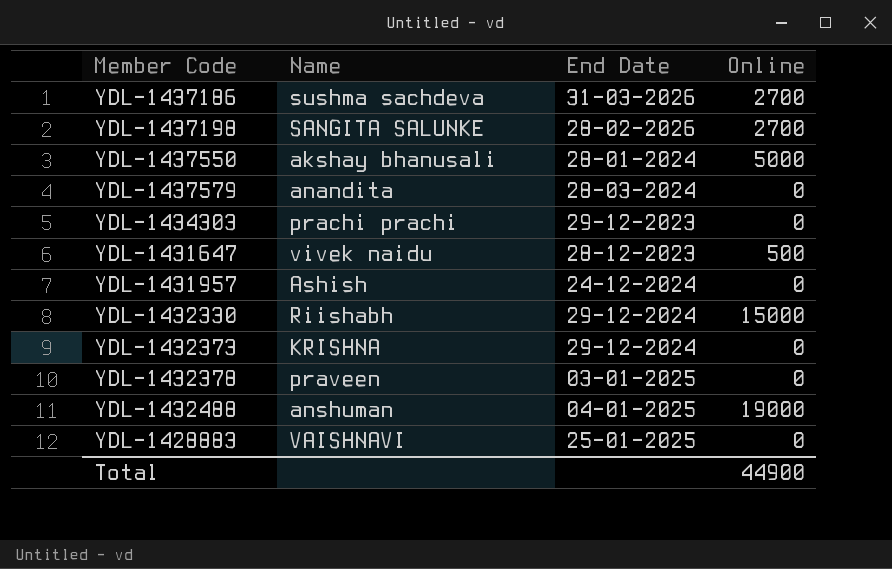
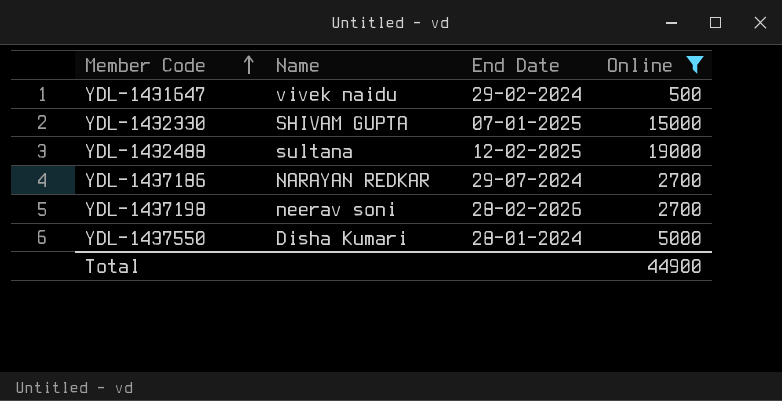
filter: none -> Online != 0
row order: none -> Member Code ascending
YDL-1431647 | End Date: 28-12-2023 -> 29-02-2024
YDL-1432330 | Name: Riishabh -> SHIVAM GUPTA
YDL-1432330 | End Date: 29-12-2024 -> 07-01-2025
YDL-1432488 | Name: anshuman -> sultana
YDL-1432488 | End Date: 04-01-2025 -> 12-02-2025
YDL-1437186 | Name: sushma sachdeva -> NARAYAN REDKAR
YDL-1437186 | End Date: 31-03-2026 -> 29-07-2024
YDL-1437198 | Name: SANGITA SALUNKE -> neerav soni
YDL-1437550 | Name: akshay bhanusali -> Disha Kumari

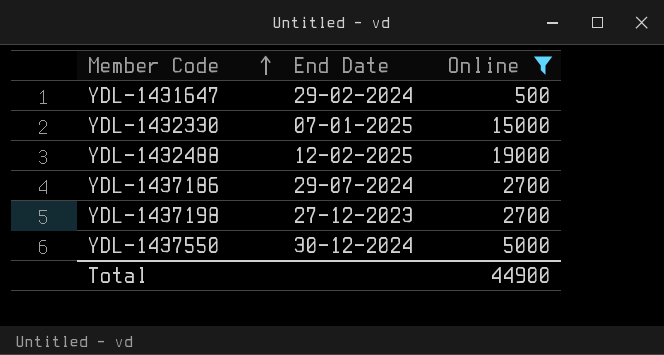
column Name | position: 2 -> none
YDL-1437198 | End Date: 28-02-2026 -> 27-12-2023
YDL-1437550 | End Date: 28-01-2024 -> 30-12-2024

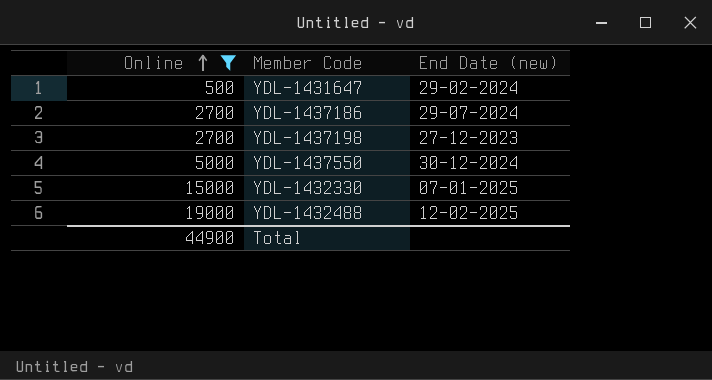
row order: Member Code ascending -> Online ascending
column Online | position: 3 -> 1
column name: End Date -> End Date (new)

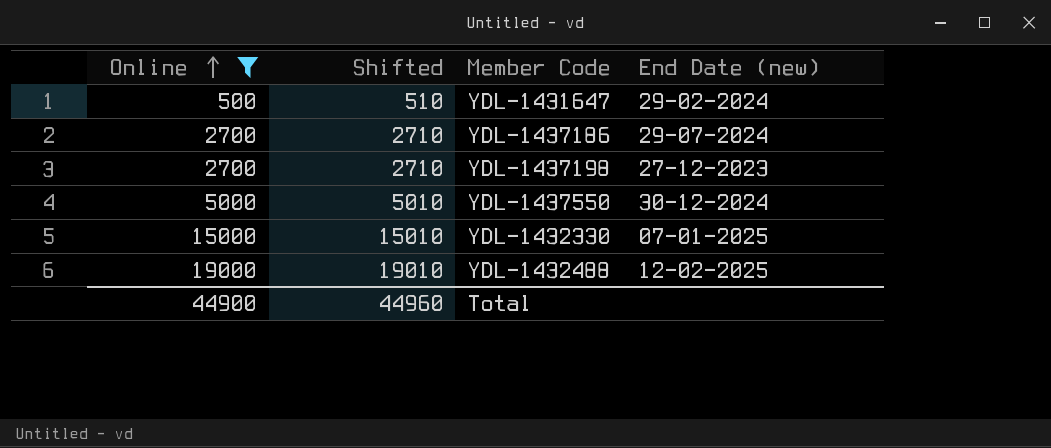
column Shifted | formula: none -> [Online] + 10

